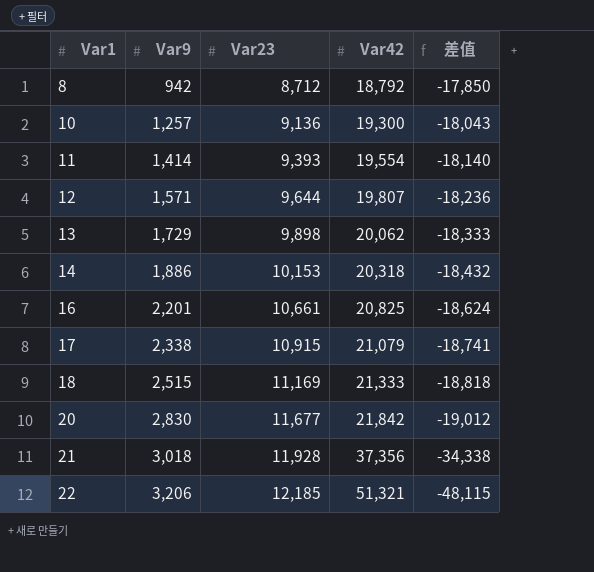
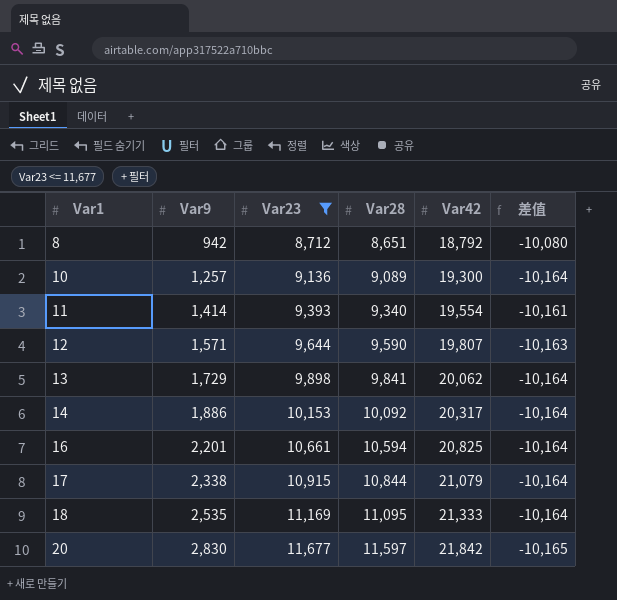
filter: none -> Var23 <= 11,677
column Var28 | position: none -> 4
column 差值 | formula: [Var9] - [Var42] -> [Var23] - [Var42]
14 | Var42: 20,318 -> 20,317
18 | Var9: 2,515 -> 2,535

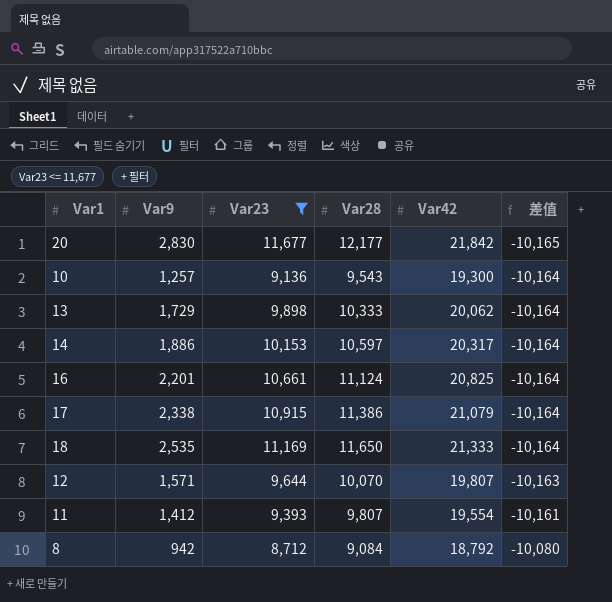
row order: Var1 ascending -> 差值 ascending
20 | Var28: 11,597 -> 12,177
10 | Var28: 9,089 -> 9,543
13 | Var28: 9,841 -> 10,333
14 | Var28: 10,092 -> 10,597
16 | Var28: 10,594 -> 11,124
17 | Var28: 10,844 -> 11,386
18 | Var28: 11,095 -> 11,650
12 | Var28: 9,590 -> 10,070
11 | Var9: 1,414 -> 1,412
11 | Var28: 9,340 -> 9,807
8 | Var28: 8,651 -> 9,084

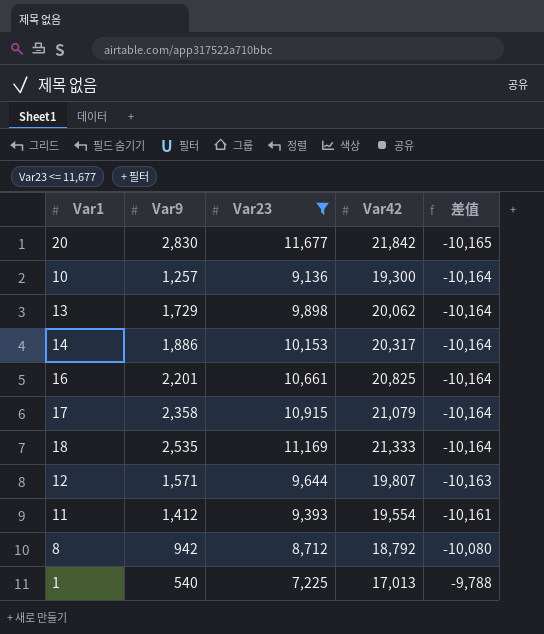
column Var28 | position: 4 -> none
17 | Var9: 2,338 -> 2,358
row 1: none -> 540 | 7,225 | 17,013 | -9,788

